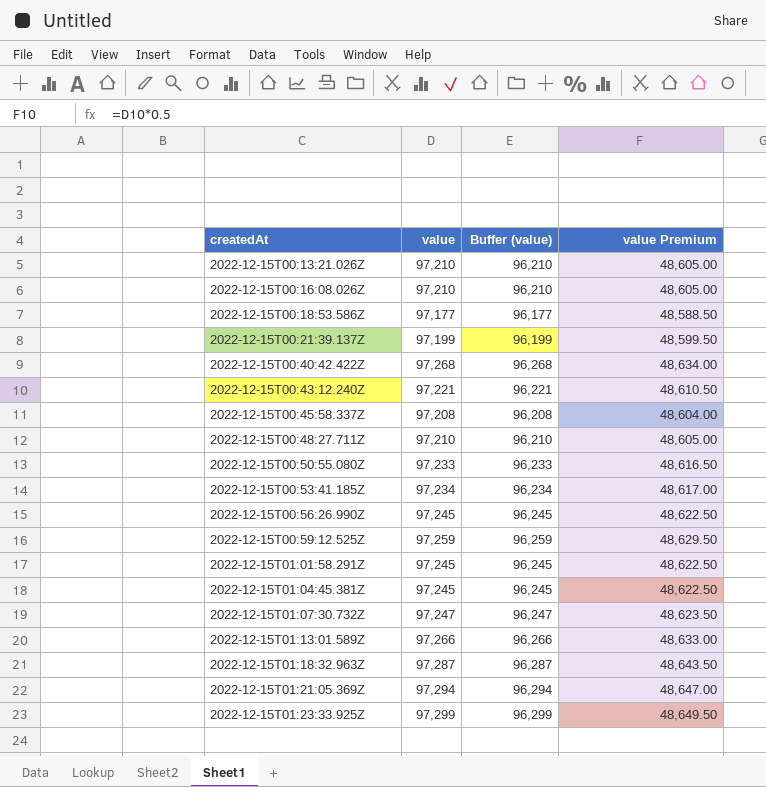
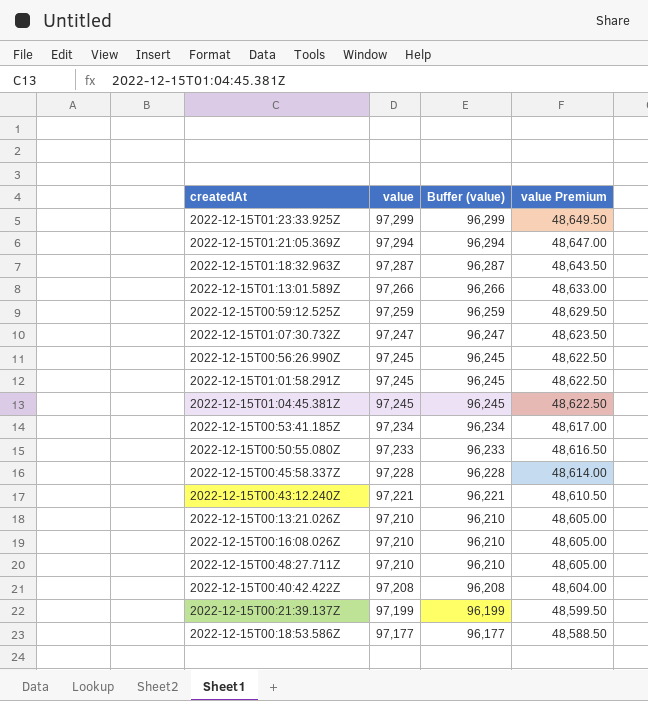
row order: createdAt ascending -> value descending
2022-12-15T00:45:58.337Z | value: 97,208 -> 97,228
2022-12-15T00:45:58.337Z | Buffer (value): 96,208 -> 96,228
2022-12-15T00:45:58.337Z | value Premium: 48,604.00 -> 48,614.00
2022-12-15T00:40:42.422Z | value: 97,268 -> 97,208
2022-12-15T00:40:42.422Z | Buffer (value): 96,268 -> 96,208
2022-12-15T00:40:42.422Z | value Premium: 48,634.00 -> 48,604.00

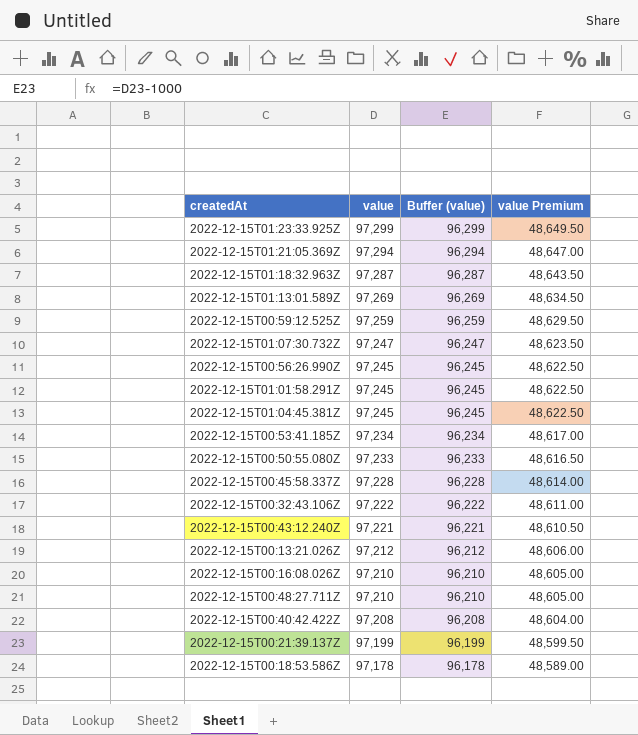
2022-12-15T01:13:01.589Z | value: 97,266 -> 97,269
2022-12-15T01:13:01.589Z | Buffer (value): 96,266 -> 96,269
2022-12-15T01:13:01.589Z | value Premium: 48,633.00 -> 48,634.50
row 2022-12-15T00:32:43.106Z: none -> 97,222 | 96,222 | 48,611.00
2022-12-15T00:13:21.026Z | value: 97,210 -> 97,212
2022-12-15T00:13:21.026Z | Buffer (value): 96,210 -> 96,212
2022-12-15T00:13:21.026Z | value Premium: 48,605.00 -> 48,606.00
2022-12-15T00:18:53.586Z | value: 97,177 -> 97,178
2022-12-15T00:18:53.586Z | Buffer (value): 96,177 -> 96,178
2022-12-15T00:18:53.586Z | value Premium: 48,588.50 -> 48,589.00

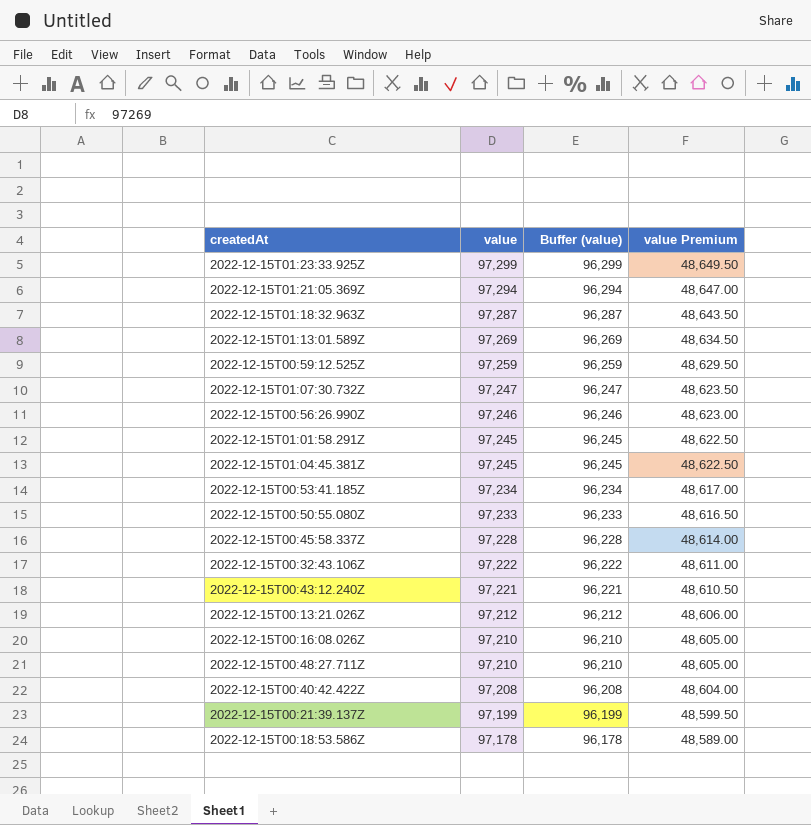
2022-12-15T00:56:26.990Z | value: 97,245 -> 97,246
2022-12-15T00:56:26.990Z | Buffer (value): 96,245 -> 96,246
2022-12-15T00:56:26.990Z | value Premium: 48,622.50 -> 48,623.00

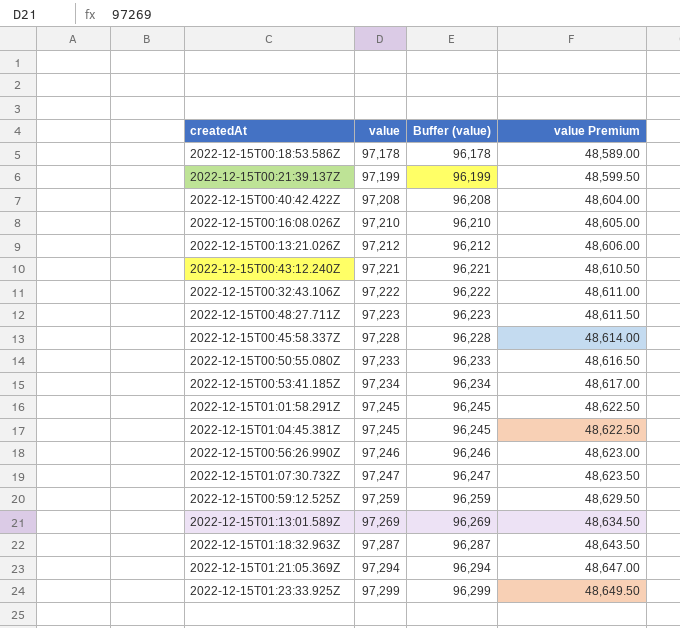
row order: value descending -> value ascending
2022-12-15T00:48:27.711Z | value: 97,210 -> 97,223
2022-12-15T00:48:27.711Z | Buffer (value): 96,210 -> 96,223
2022-12-15T00:48:27.711Z | value Premium: 48,605.00 -> 48,611.50

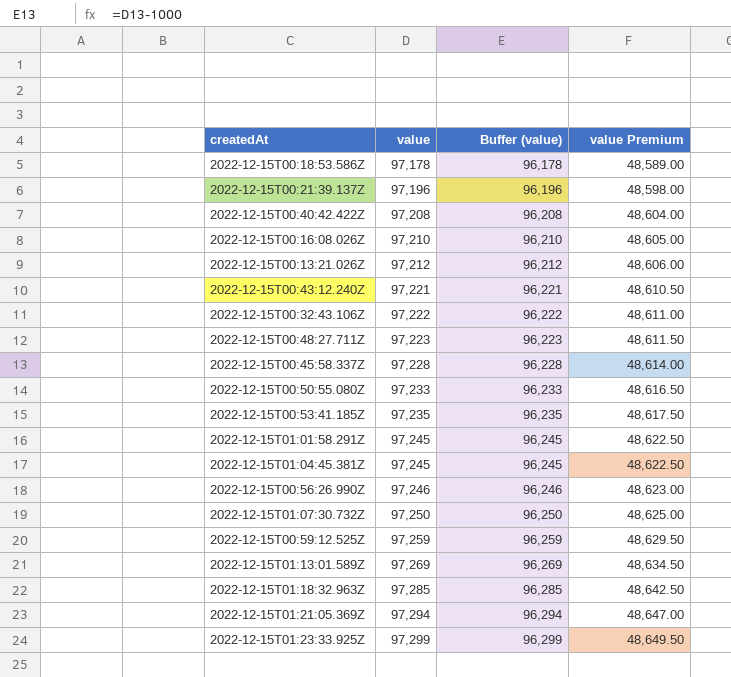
2022-12-15T00:21:39.137Z | value: 97,199 -> 97,196
2022-12-15T00:21:39.137Z | Buffer (value): 96,199 -> 96,196
2022-12-15T00:21:39.137Z | value Premium: 48,599.50 -> 48,598.00
2022-12-15T00:53:41.185Z | value: 97,234 -> 97,235
2022-12-15T00:53:41.185Z | Buffer (value): 96,234 -> 96,235
2022-12-15T00:53:41.185Z | value Premium: 48,617.00 -> 48,617.50
2022-12-15T01:07:30.732Z | value: 97,247 -> 97,250
2022-12-15T01:07:30.732Z | Buffer (value): 96,247 -> 96,250
2022-12-15T01:07:30.732Z | value Premium: 48,623.50 -> 48,625.00
2022-12-15T01:18:32.963Z | value: 97,287 -> 97,285
2022-12-15T01:18:32.963Z | Buffer (value): 96,287 -> 96,285
2022-12-15T01:18:32.963Z | value Premium: 48,643.50 -> 48,642.50

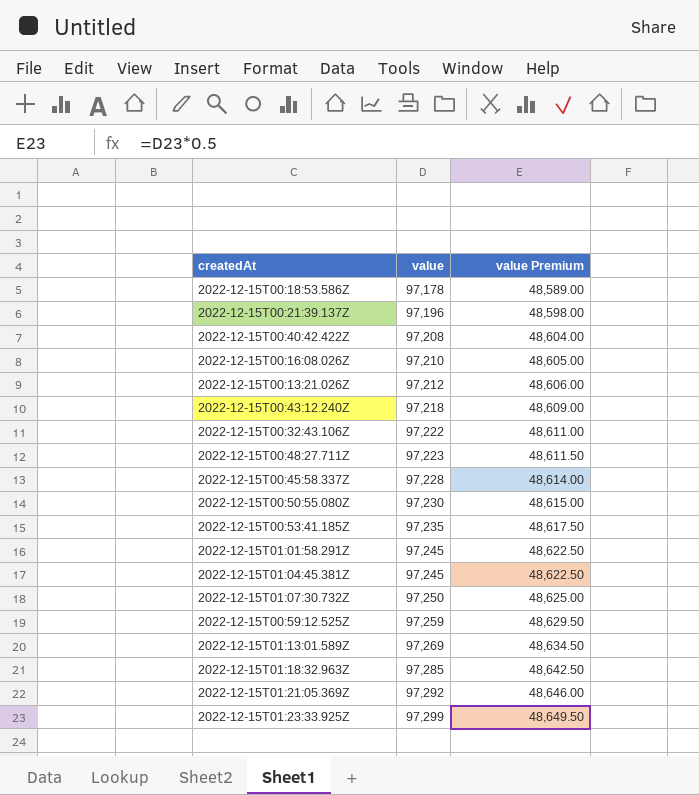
column Buffer (value) | formula: [value] - 1000 -> none
row 2022-12-15T00:56:26.990Z: 97,246 | 96,246 | 48,623.00 -> none
2022-12-15T00:43:12.240Z | value: 97,221 -> 97,218
2022-12-15T00:43:12.240Z | value Premium: 48,610.50 -> 48,609.00
2022-12-15T00:50:55.080Z | value: 97,233 -> 97,230
2022-12-15T00:50:55.080Z | value Premium: 48,616.50 -> 48,615.00
2022-12-15T01:21:05.369Z | value: 97,294 -> 97,292
2022-12-15T01:21:05.369Z | value Premium: 48,647.00 -> 48,646.00

